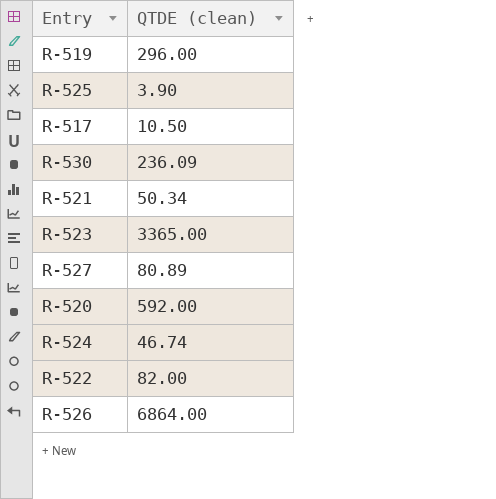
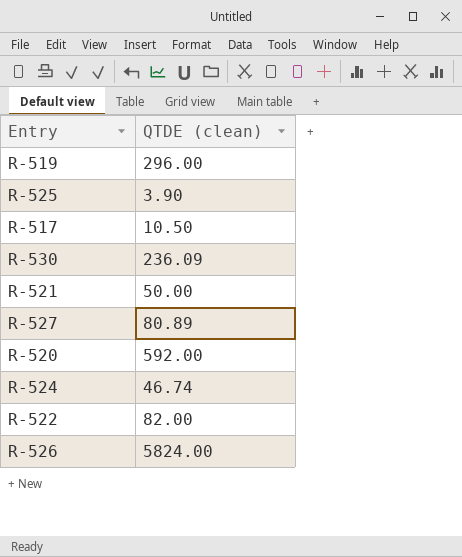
row R-523: 3365.00 -> none
R-521 | QTDE (clean): 50.34 -> 50.00
R-526 | QTDE (clean): 6864.00 -> 5824.00

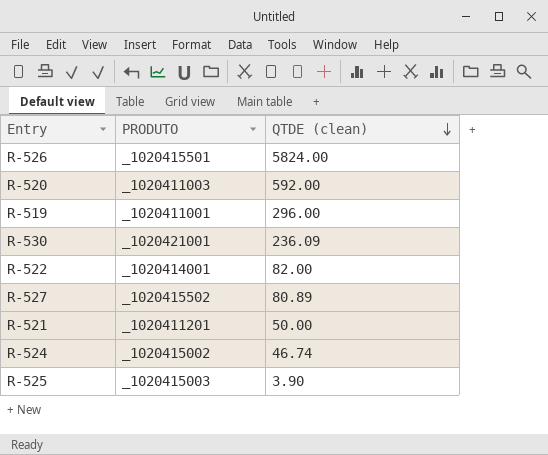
row order: none -> QTDE (clean) descending
column PRODUTO | position: none -> 2
row R-517: 10.50 -> none

